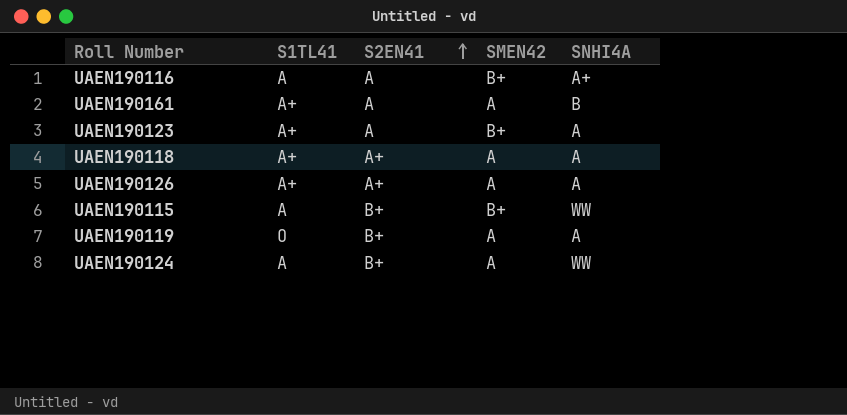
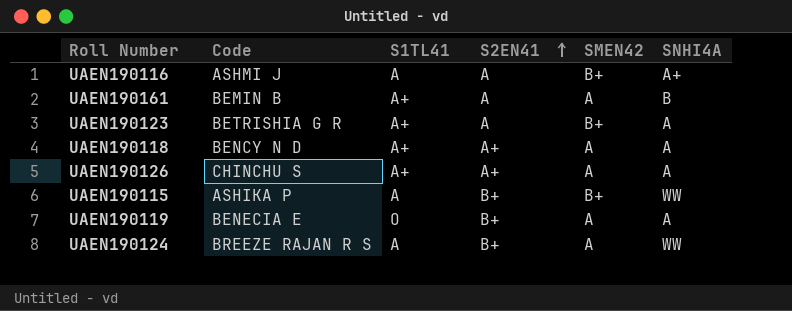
column Code | position: none -> 2

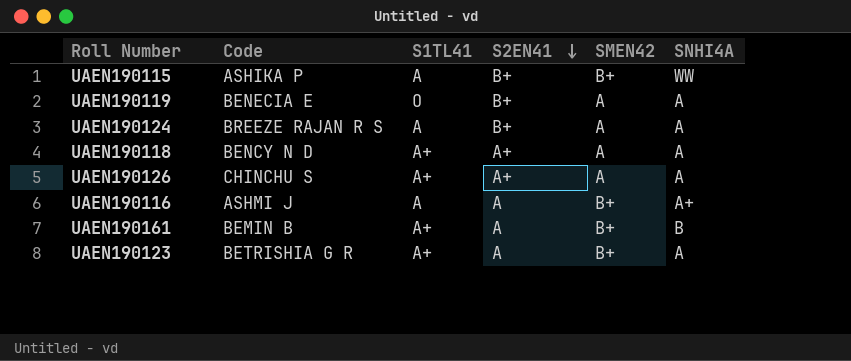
row order: S2EN41 ascending -> S2EN41 descending
UAEN190124 | SNHI4A: WW -> A
UAEN190161 | SMEN42: A -> B+

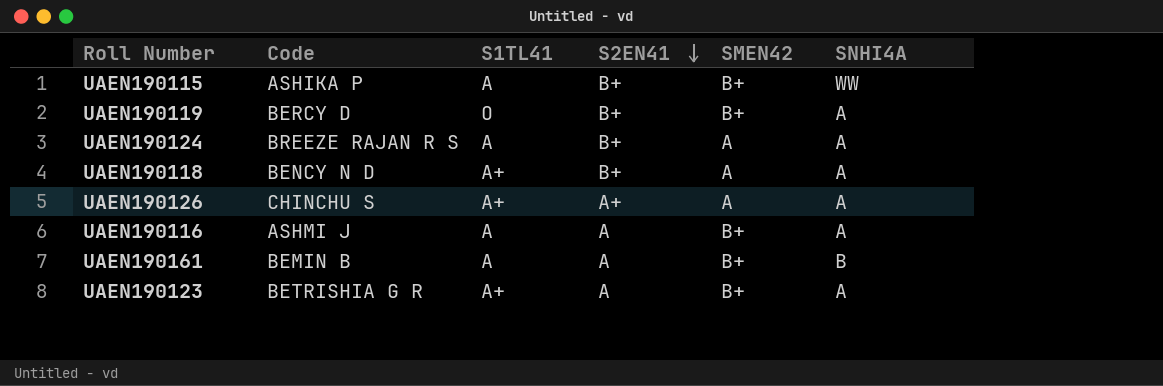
UAEN190119 | Code: BENECIA E -> BERCY D
UAEN190119 | SMEN42: A -> B+
UAEN190118 | S2EN41: A+ -> B+
UAEN190116 | SNHI4A: A+ -> A
UAEN190161 | S1TL41: A+ -> A

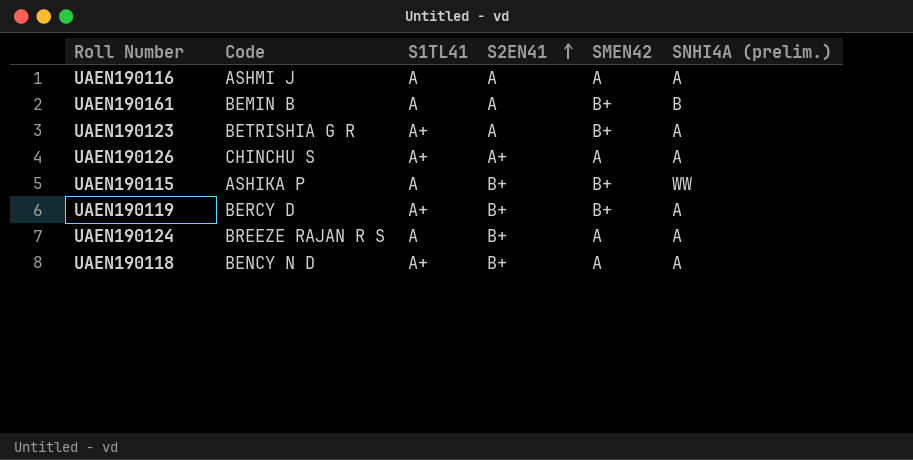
row order: S2EN41 descending -> S2EN41 ascending
column name: SNHI4A -> SNHI4A (prelim.)
UAEN190116 | SMEN42: B+ -> A
UAEN190119 | S1TL41: O -> A+

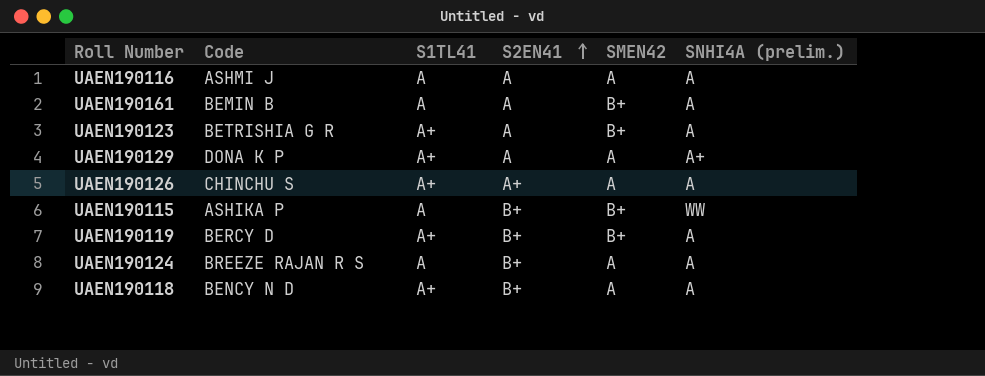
UAEN190161 | SNHI4A (prelim.): B -> A
row UAEN190129: none -> DONA K P | A+ | A | A | A+

